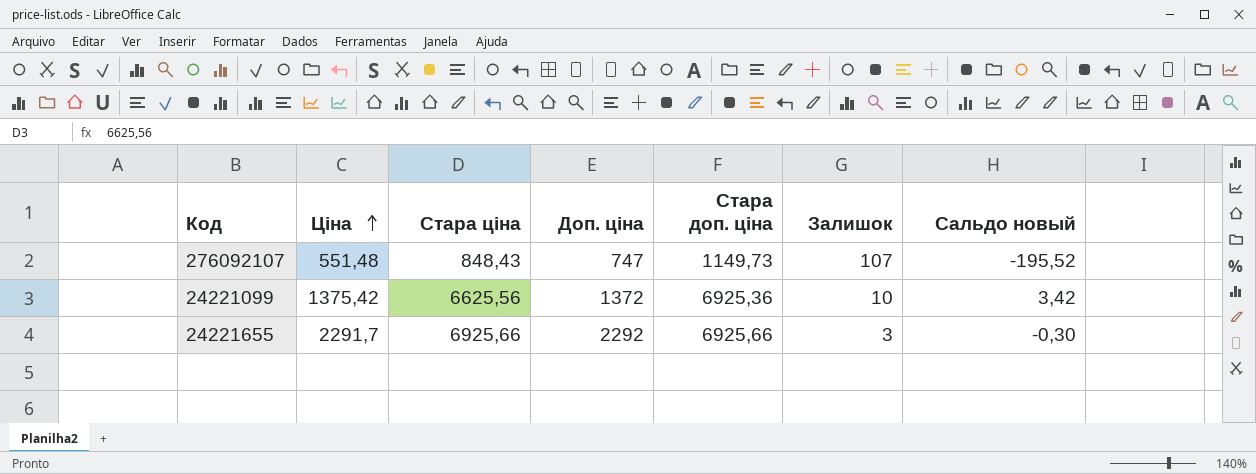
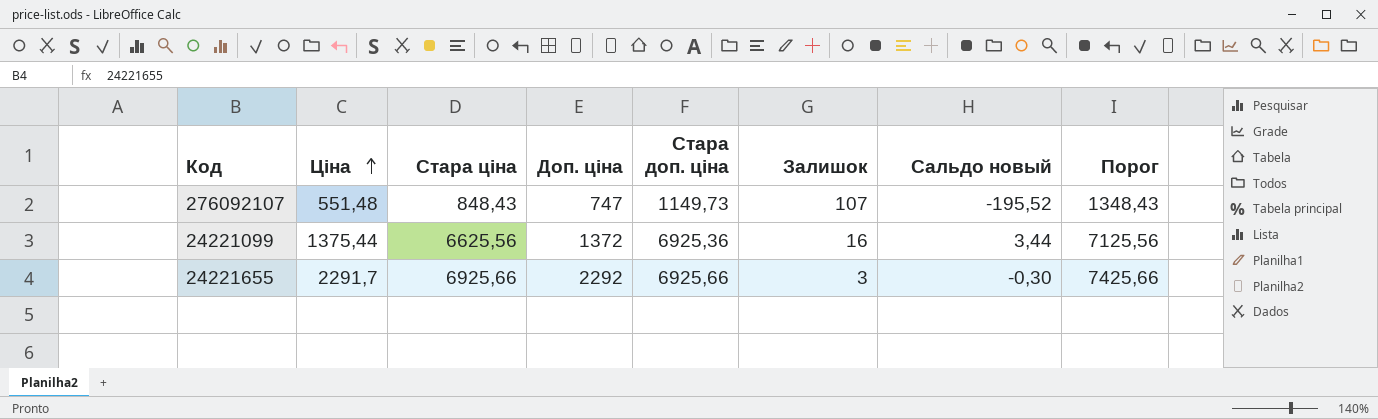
column Порог | formula: none -> [Стара ціна] + 500
24221099 | Ціна: 1375,42 -> 1375,44
24221099 | Залишок: 10 -> 16
24221099 | Сальдо новый: 3,42 -> 3,44

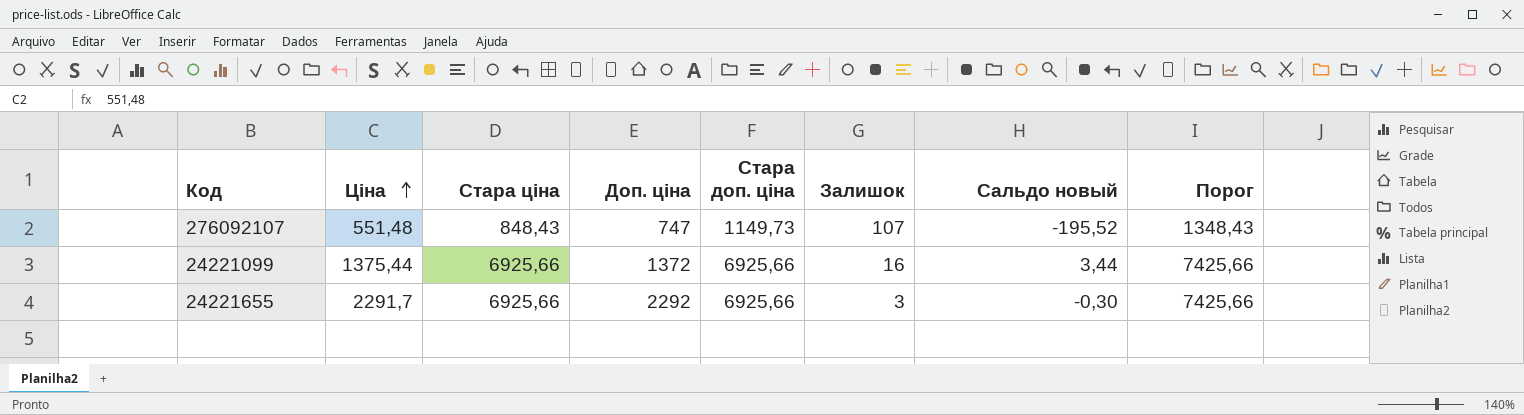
24221099 | Стара ціна: 6625,56 -> 6925,66
24221099 | Стара доп. ціна: 6925,36 -> 6925,66
24221099 | Порог: 7125,56 -> 7425,66

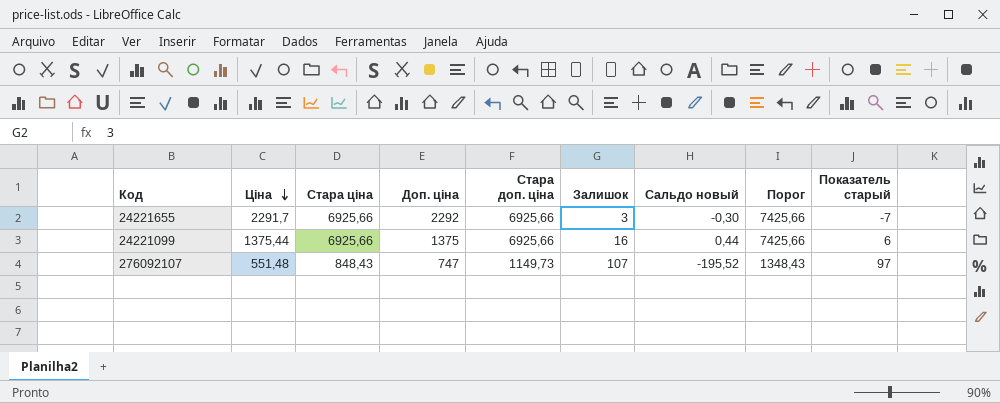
row order: Ціна ascending -> Ціна descending
column Показатель старый | formula: none -> [Залишок] - 10
24221099 | Доп. ціна: 1372 -> 1375
24221099 | Сальдо новый: 3,44 -> 0,44

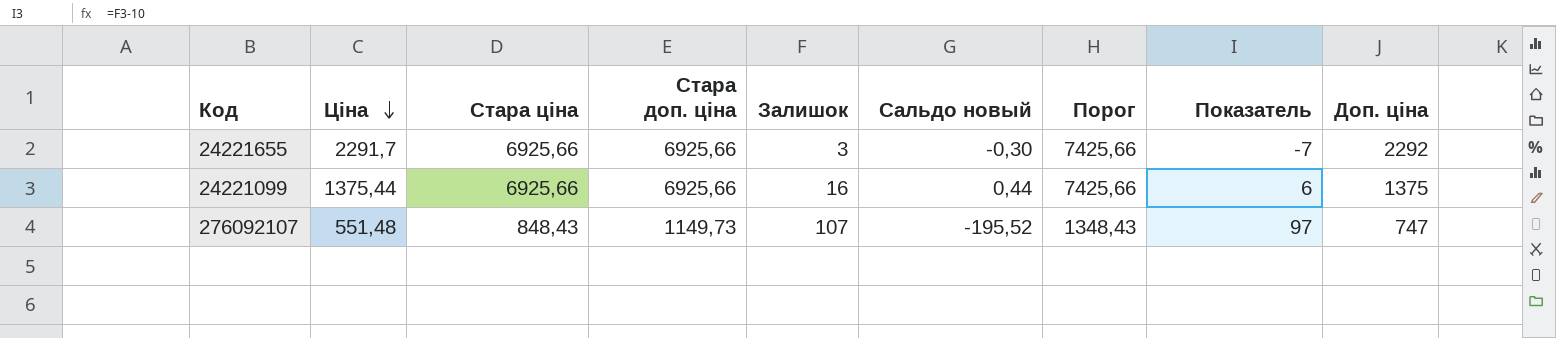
column name: Показатель старый -> Показатель
column Доп. ціна | position: 4 -> 9

